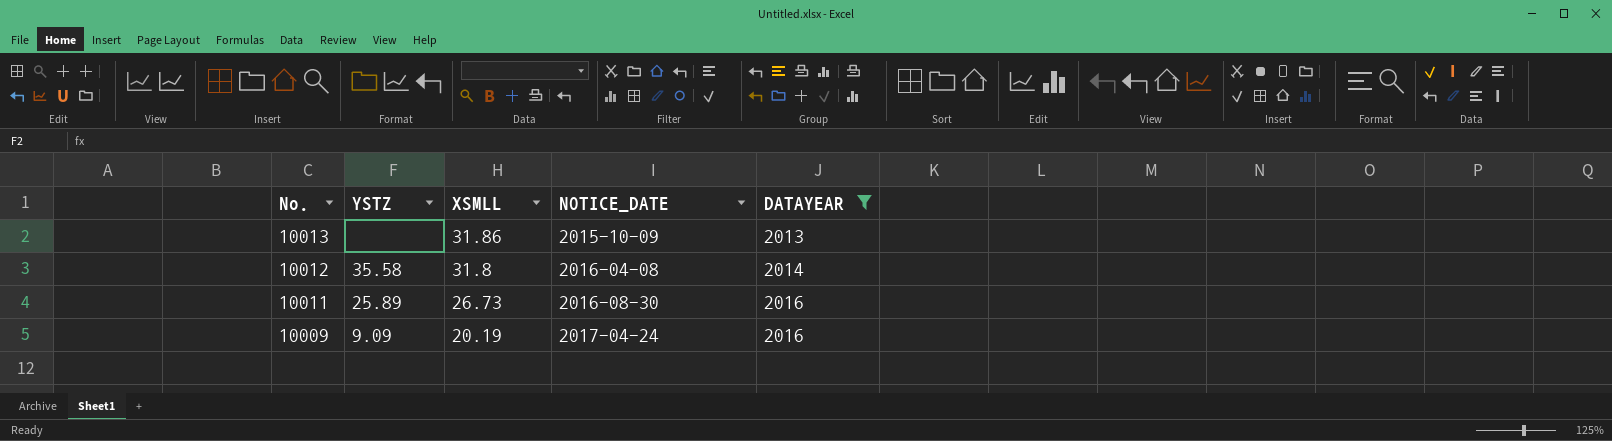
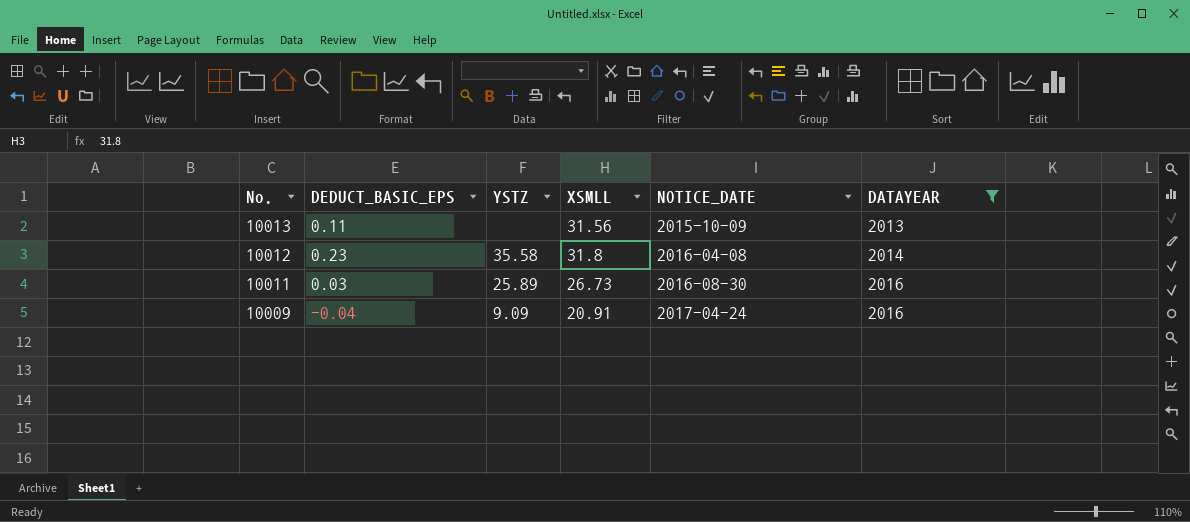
column DEDUCT_BASIC_EPS | position: none -> 2
10013 | XSMLL: 31.86 -> 31.56
10009 | XSMLL: 20.19 -> 20.91

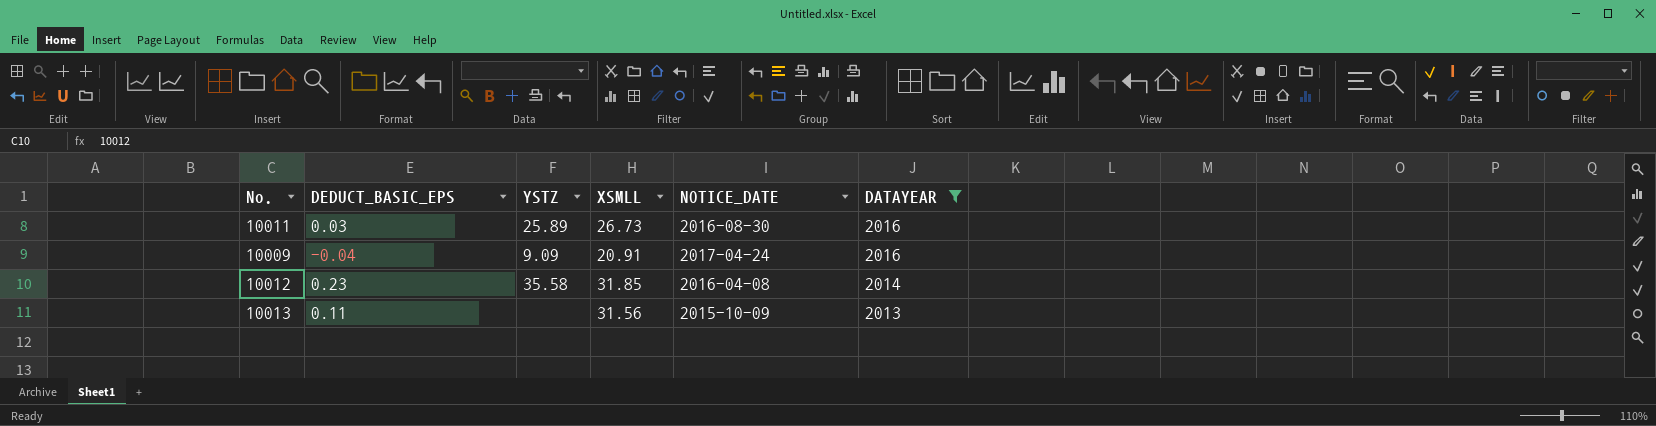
row order: No. descending -> DATAYEAR descending
10012 | XSMLL: 31.8 -> 31.85

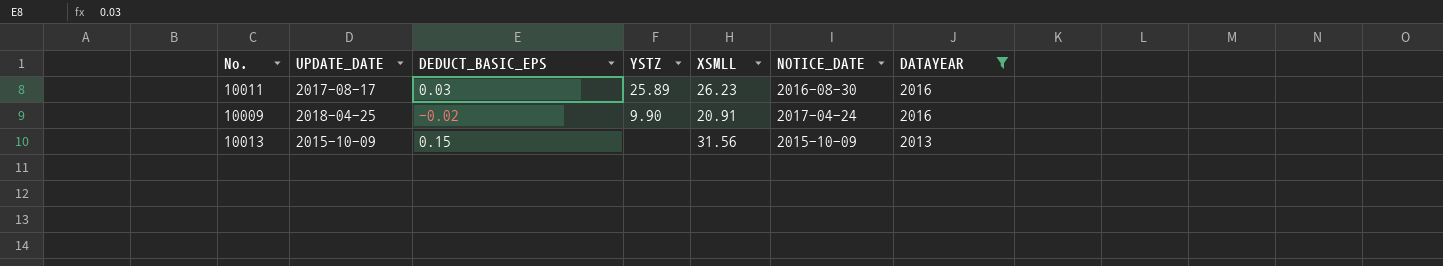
column UPDATE_DATE | position: none -> 2
row 10012: 0.23 | 35.58 | 31.85 | 2016-04-08 | 2014 -> none
10011 | XSMLL: 26.73 -> 26.23
10009 | DEDUCT_BASIC_EPS: -0.04 -> -0.02
10009 | YSTZ: 9.09 -> 9.90
10013 | DEDUCT_BASIC_EPS: 0.11 -> 0.15

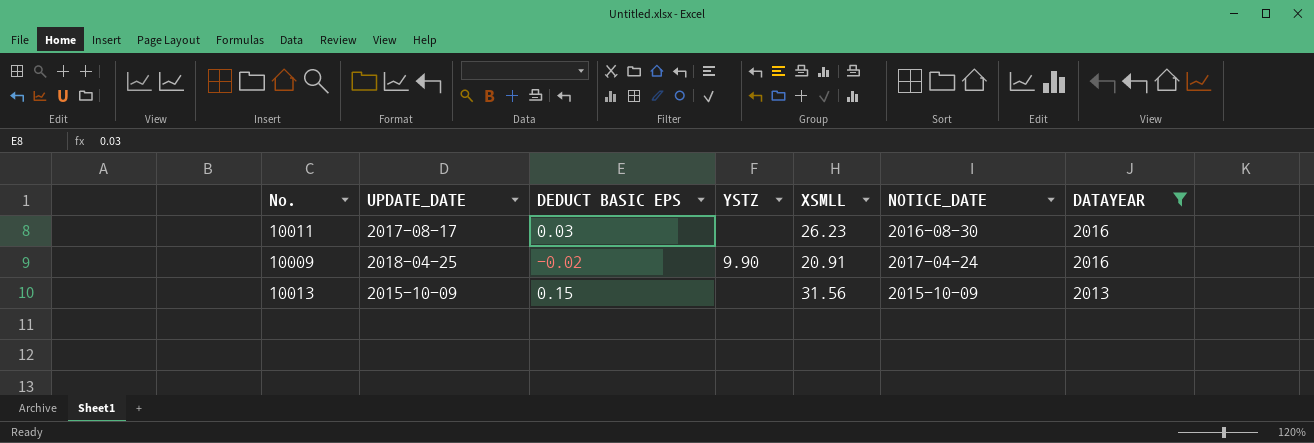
column name: DEDUCT_BASIC_EPS -> DEDUCT BASIC EPS
10011 | YSTZ: 25.89 -> none

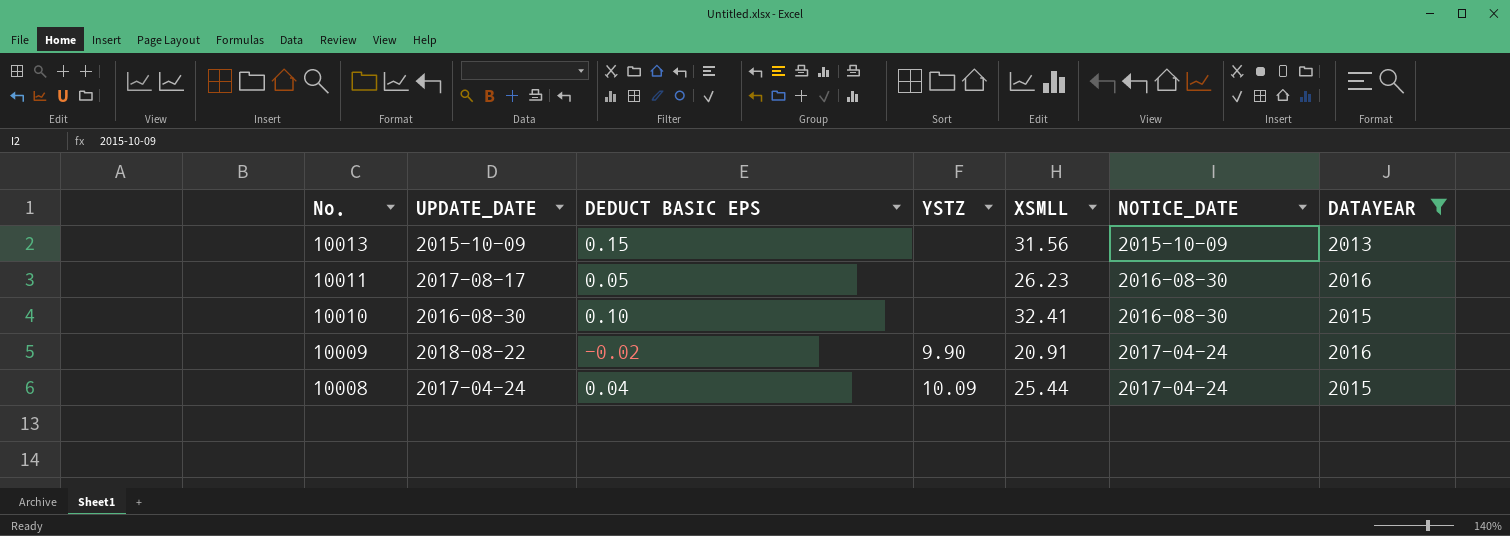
row order: DATAYEAR descending -> No. descending
10011 | DEDUCT BASIC EPS: 0.03 -> 0.05
row 10010: none -> 2016-08-30 | 0.10 | none | 32.41 | 2016-08-30 | 2015
10009 | UPDATE_DATE: 2018-04-25 -> 2018-08-22
row 10008: none -> 2017-04-24 | 0.04 | 10.09 | 25.44 | 2017-04-24 | 2015

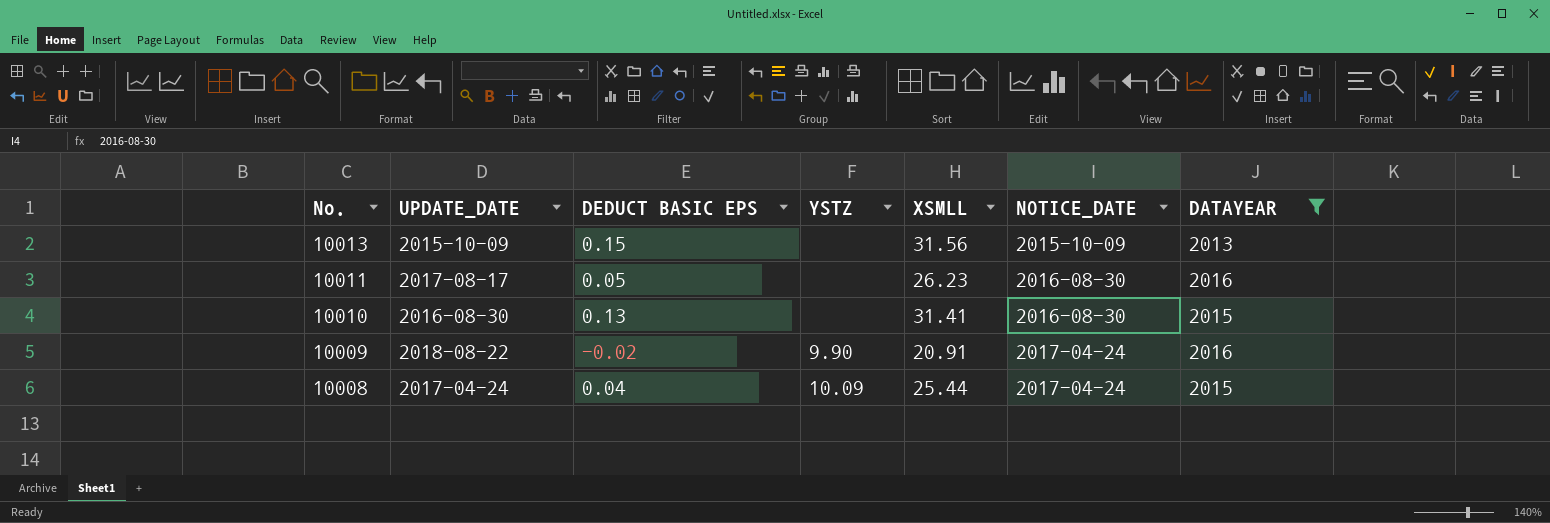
10010 | DEDUCT BASIC EPS: 0.10 -> 0.13
10010 | XSMLL: 32.41 -> 31.41

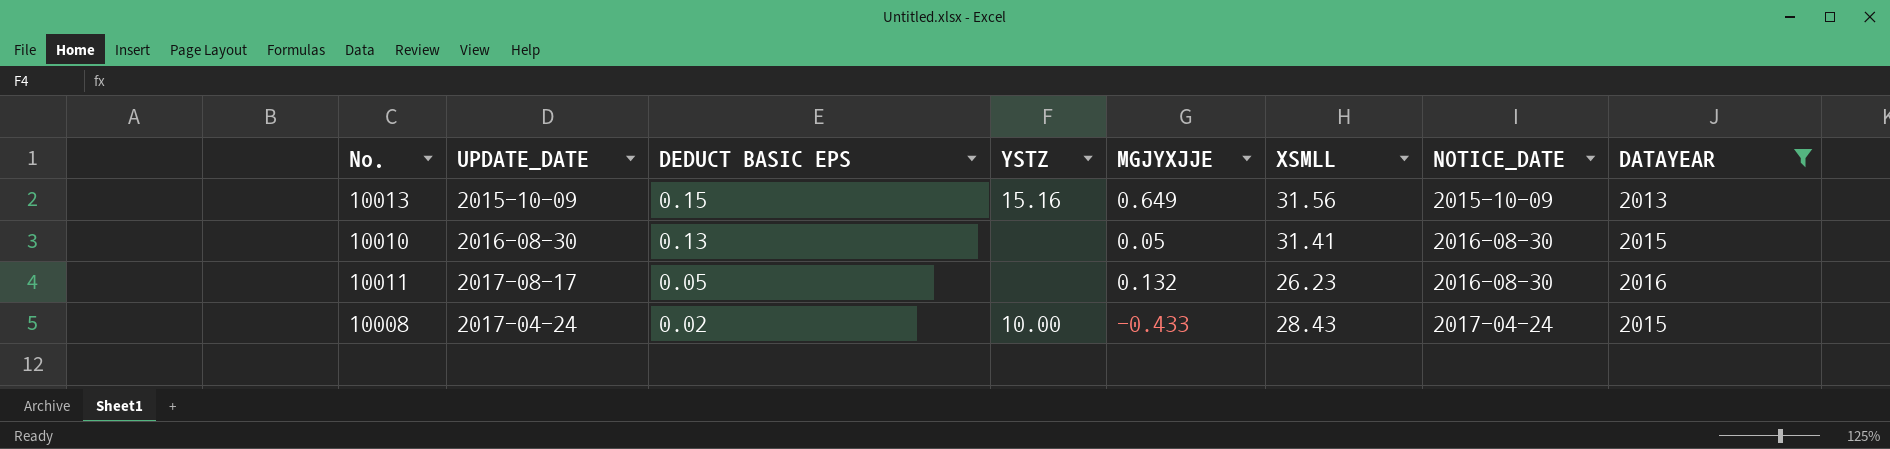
row order: No. descending -> DEDUCT BASIC EPS descending
column MGJYXJJE | position: none -> 5
row 10009: 2018-08-22 | -0.02 | 9.90 | 20.91 | 2017-04-24 | 2016 -> none
10013 | YSTZ: none -> 15.16
10008 | DEDUCT BASIC EPS: 0.04 -> 0.02
10008 | YSTZ: 10.09 -> 10.00
10008 | XSMLL: 25.44 -> 28.43

